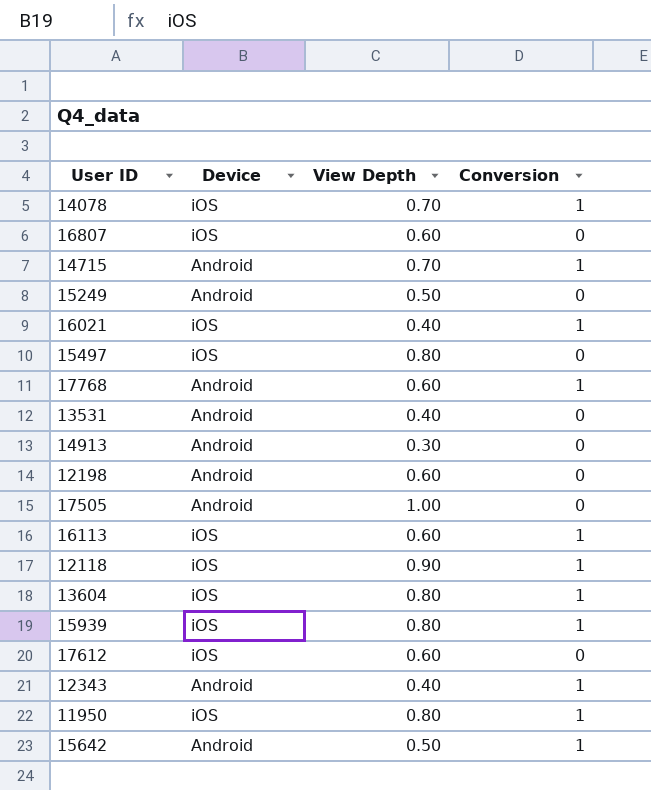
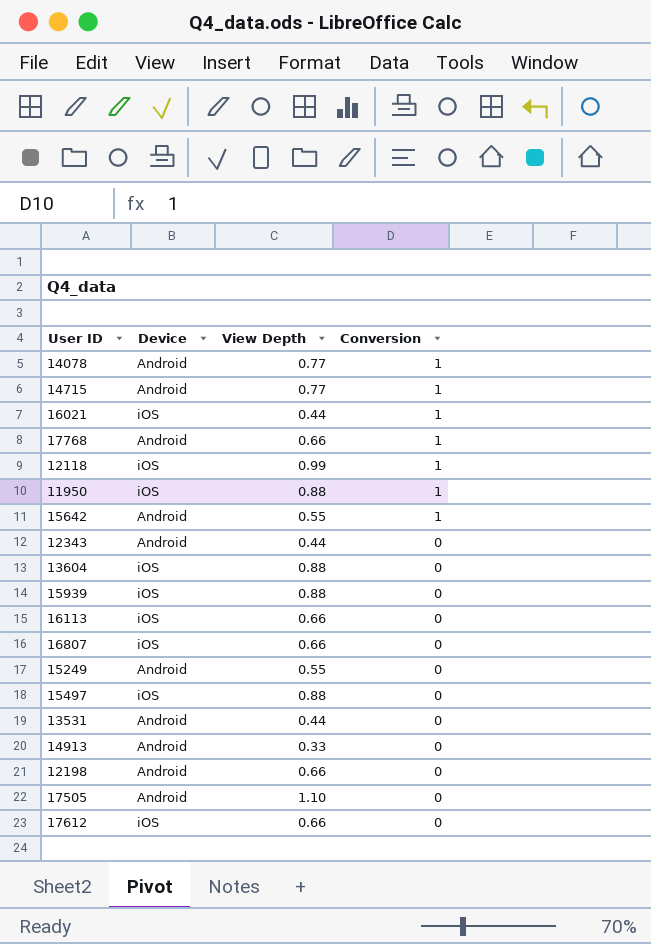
row order: none -> Conversion descending
14078 | Device: iOS -> Android
14078 | View Depth: 0.70 -> 0.77
14715 | View Depth: 0.70 -> 0.77
16021 | View Depth: 0.40 -> 0.44
17768 | View Depth: 0.60 -> 0.66
12118 | View Depth: 0.90 -> 0.99
11950 | View Depth: 0.80 -> 0.88
15642 | View Depth: 0.50 -> 0.55
12343 | View Depth: 0.40 -> 0.44
12343 | Conversion: 1 -> 0
13604 | View Depth: 0.80 -> 0.88
13604 | Conversion: 1 -> 0
15939 | View Depth: 0.80 -> 0.88
15939 | Conversion: 1 -> 0
16113 | View Depth: 0.60 -> 0.66
16113 | Conversion: 1 -> 0
16807 | View Depth: 0.60 -> 0.66
15249 | View Depth: 0.50 -> 0.55
15497 | View Depth: 0.80 -> 0.88
13531 | View Depth: 0.40 -> 0.44
14913 | View Depth: 0.30 -> 0.33
12198 | View Depth: 0.60 -> 0.66
17505 | View Depth: 1.00 -> 1.10
17612 | View Depth: 0.60 -> 0.66

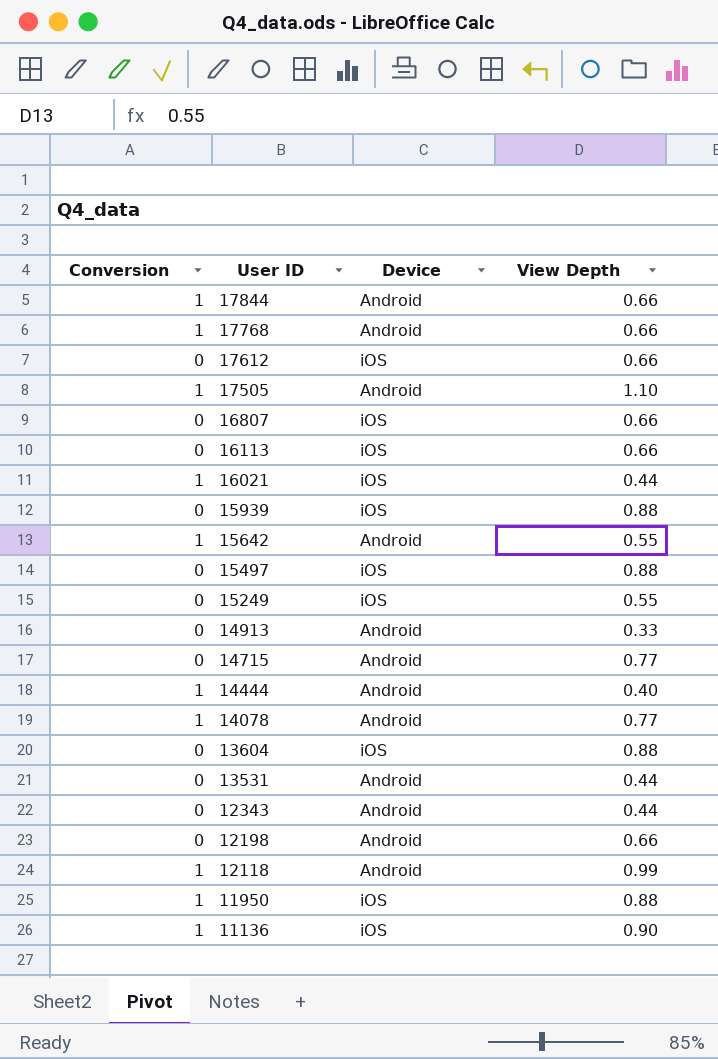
row order: Conversion descending -> User ID descending
column Conversion | position: 4 -> 1
row 17844: none -> 1 | Android | 0.66
17505 | Conversion: 0 -> 1
15249 | Device: Android -> iOS
14715 | Conversion: 1 -> 0
row 14444: none -> 1 | Android | 0.40
12118 | Device: iOS -> Android
row 11136: none -> 1 | iOS | 0.90

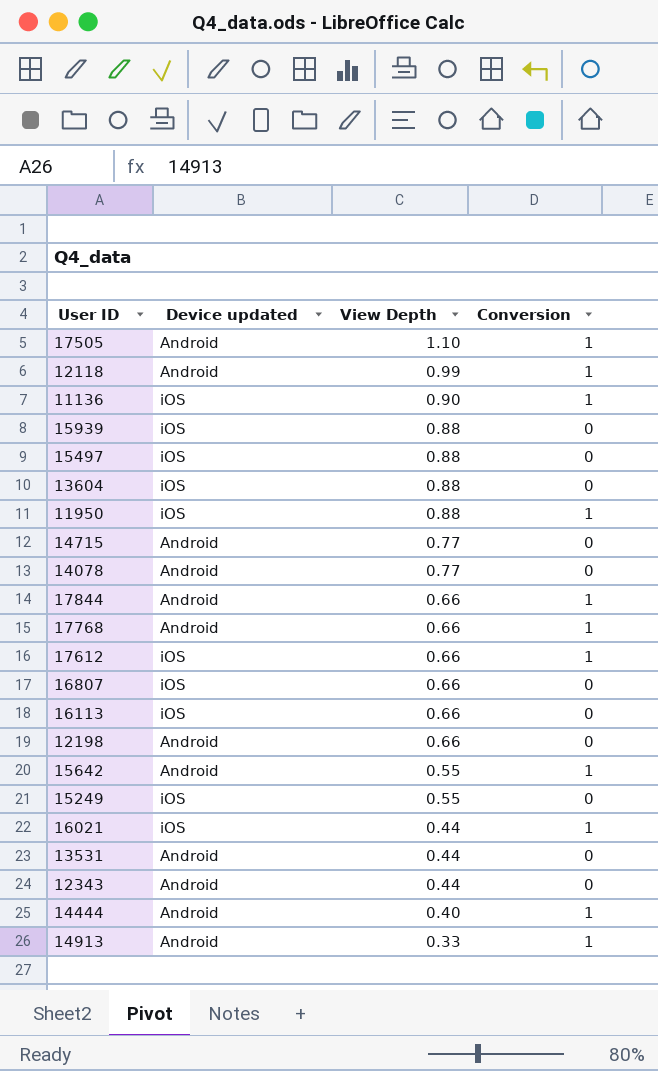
row order: User ID descending -> View Depth descending
column name: Device -> Device updated
column Conversion | position: 1 -> 4
14078 | Conversion: 1 -> 0
17612 | Conversion: 0 -> 1
14913 | Conversion: 0 -> 1

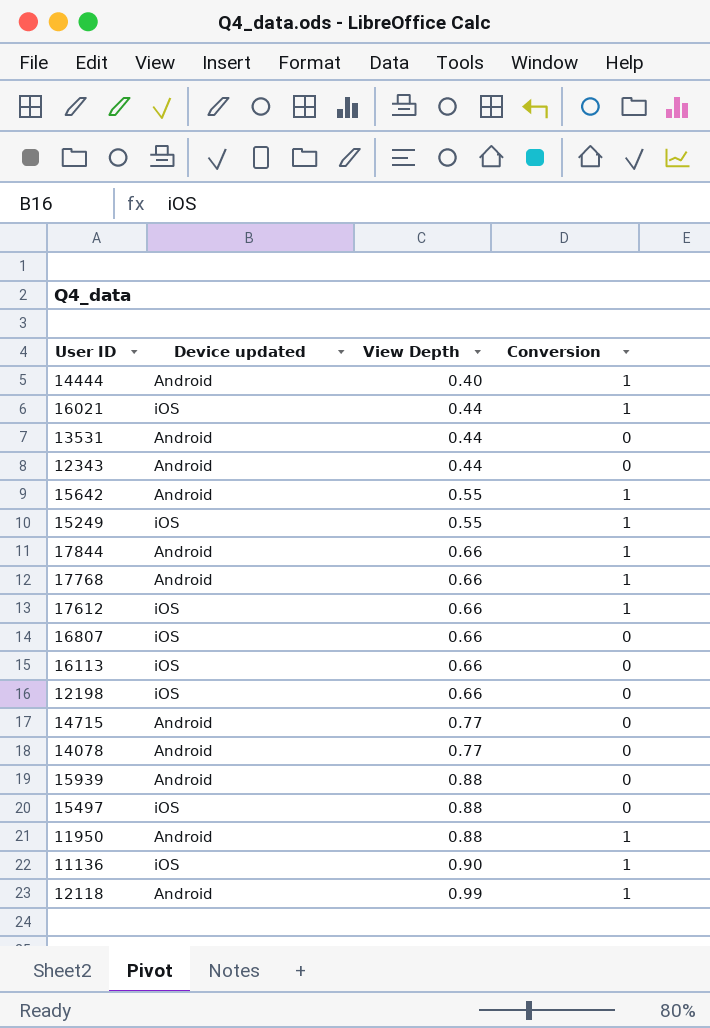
row order: View Depth descending -> View Depth ascending
row 17505: Android | 1.10 | 1 -> none
row 13604: iOS | 0.88 | 0 -> none
row 14913: Android | 0.33 | 1 -> none
15249 | Conversion: 0 -> 1
12198 | Device updated: Android -> iOS
15939 | Device updated: iOS -> Android
11950 | Device updated: iOS -> Android

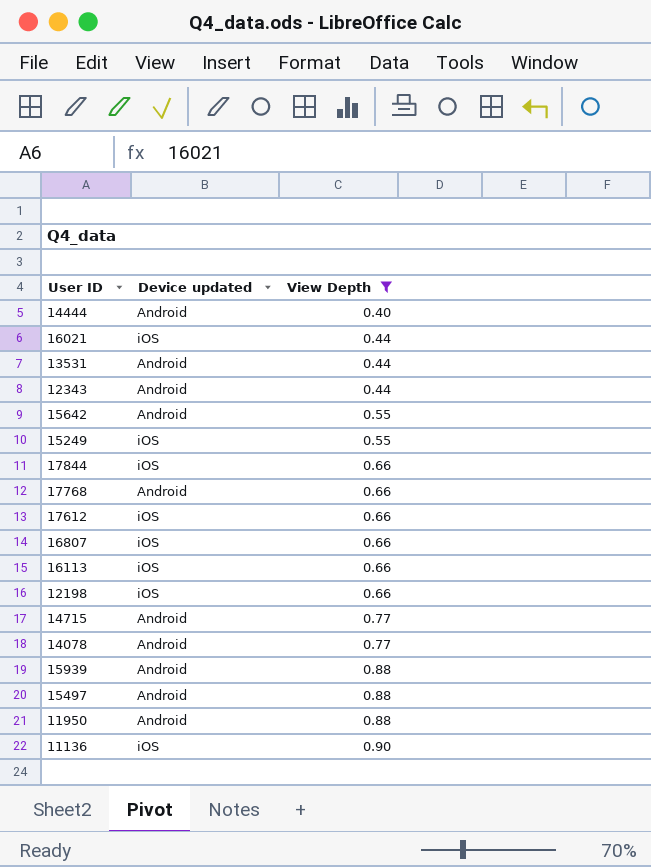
filter: none -> View Depth != 0.99
column Conversion | position: 4 -> none
17844 | Device updated: Android -> iOS
15497 | Device updated: iOS -> Android

